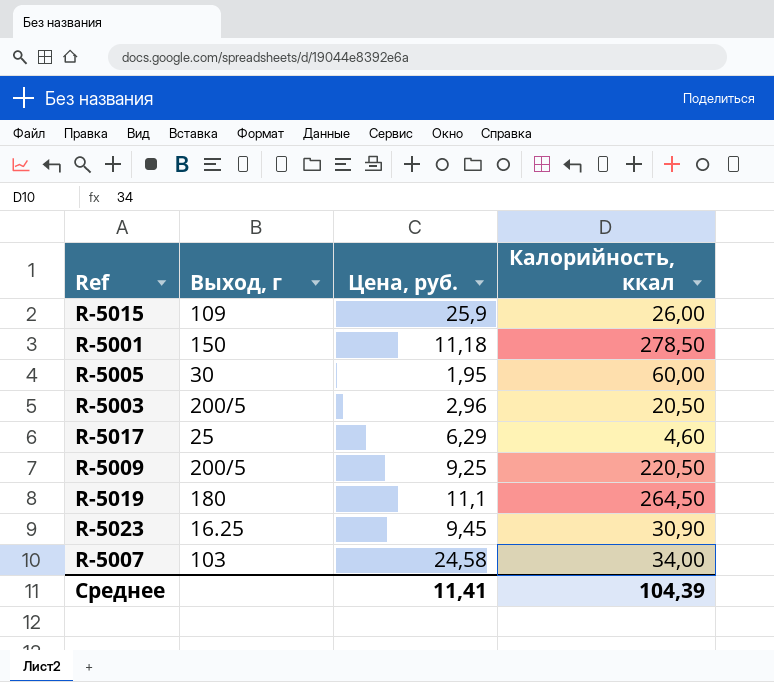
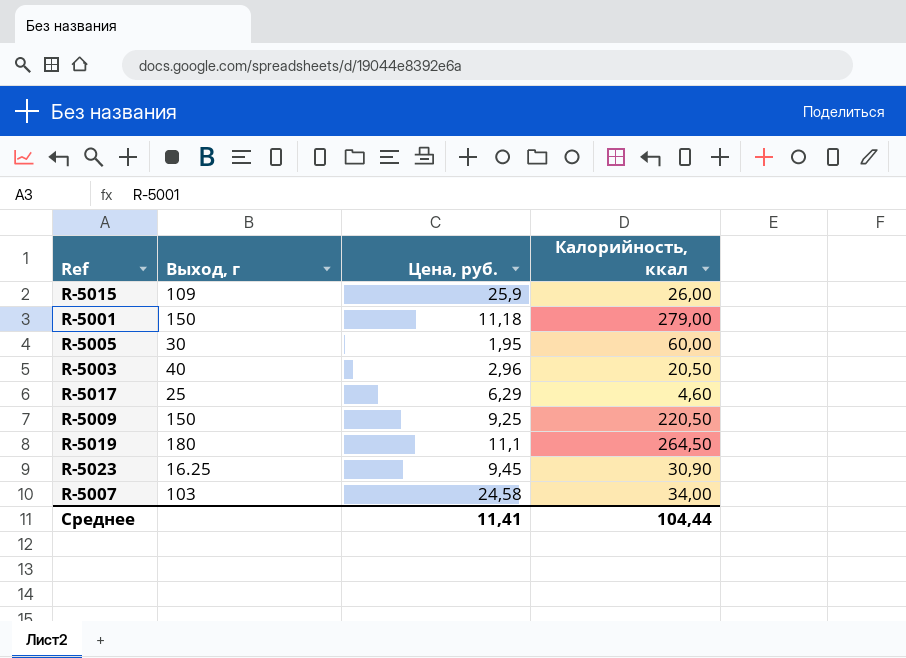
R-5001 | Калорийность, ккал: 278,50 -> 279,00
R-5003 | Выход, г: 200/5 -> 40
R-5009 | Выход, г: 200/5 -> 150
Среднее | Калорийность, ккал: 104,39 -> 104,44

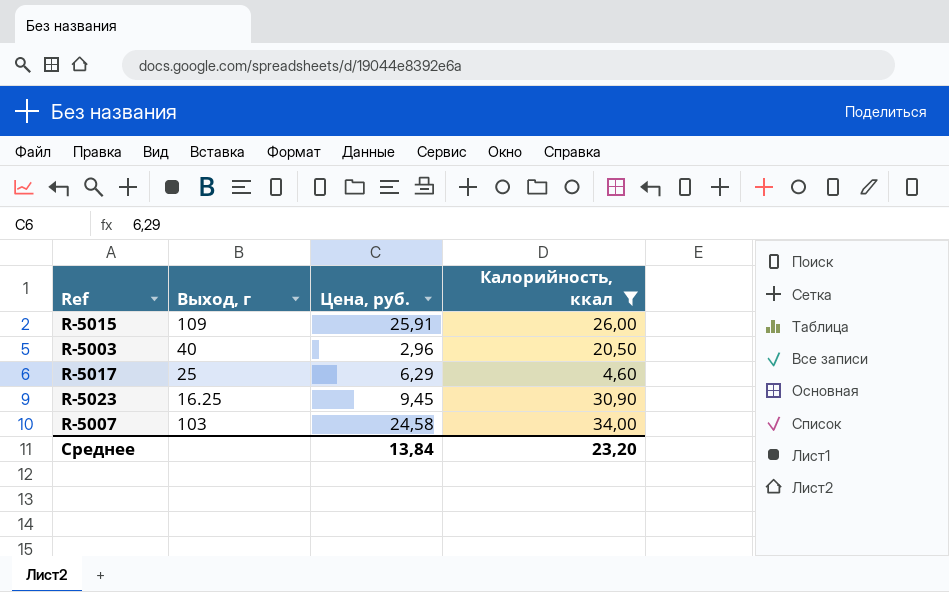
filter: none -> Калорийность, ккал <= 34,00
R-5015 | Цена, руб.: 25,9 -> 25,91
Среднее | Цена, руб.: 11,41 -> 13,84
Среднее | Калорийность, ккал: 104,44 -> 23,20

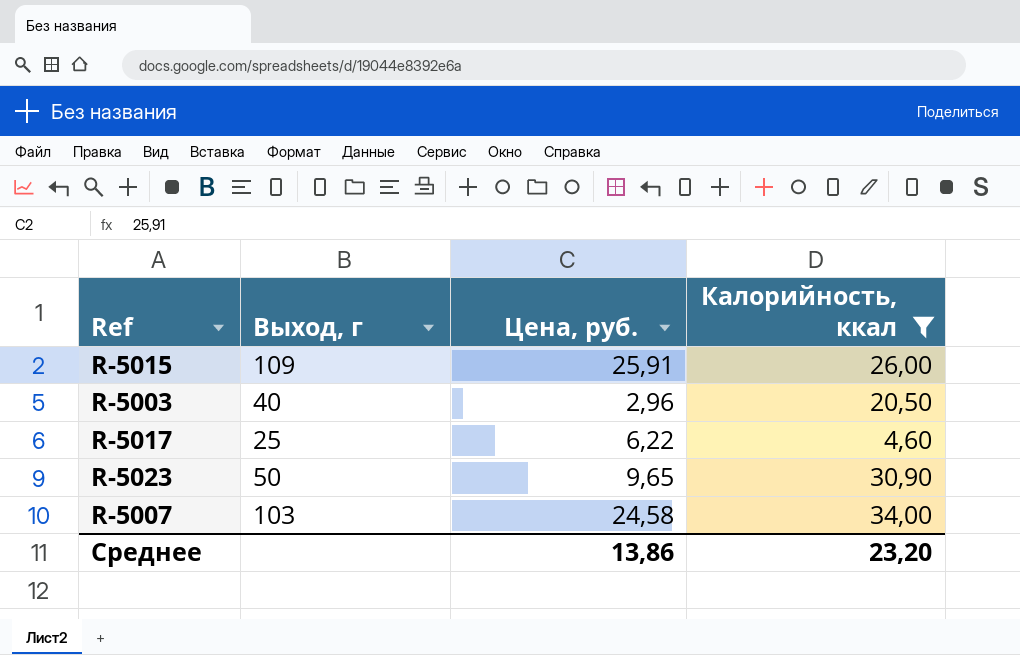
R-5017 | Цена, руб.: 6,29 -> 6,22
R-5023 | Выход, г: 16.25 -> 50
R-5023 | Цена, руб.: 9,45 -> 9,65
Среднее | Цена, руб.: 13,84 -> 13,86

